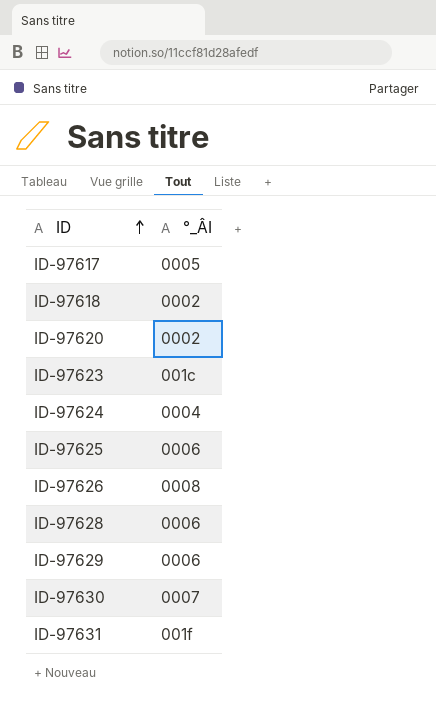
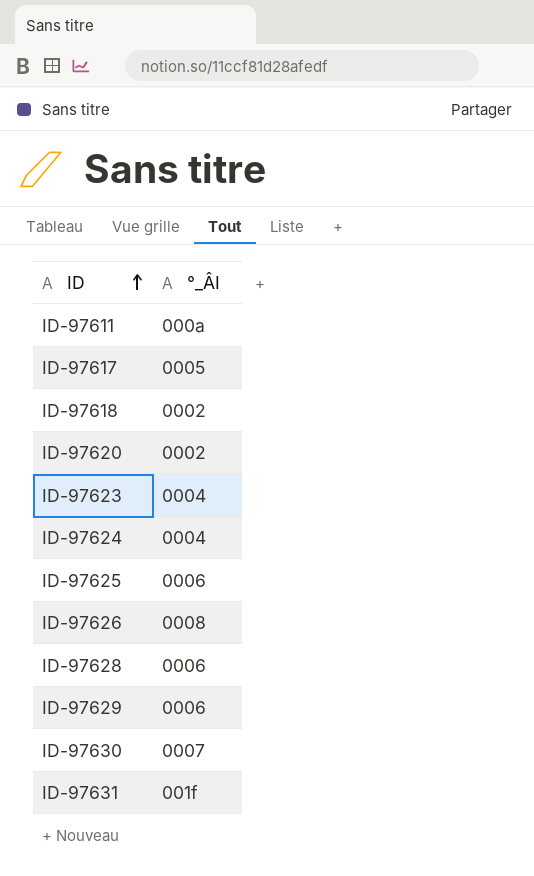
row ID-97611: none -> 000a
ID-97623 | °_ÂI: 001c -> 0004

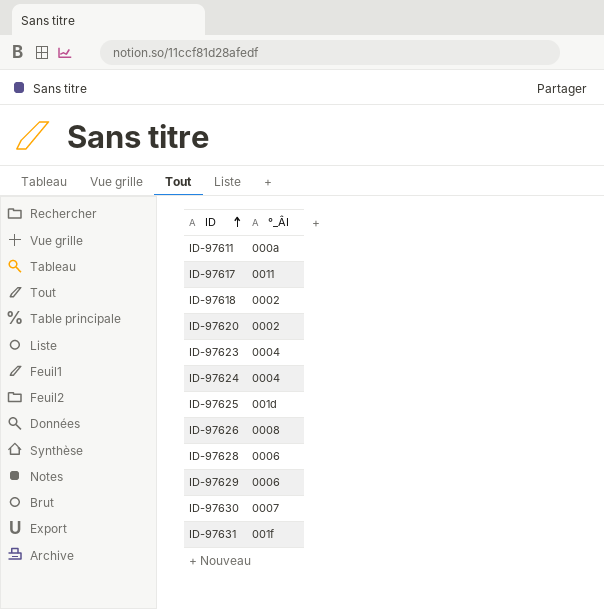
ID-97617 | °_ÂI: 0005 -> 0011
ID-97625 | °_ÂI: 0006 -> 001d

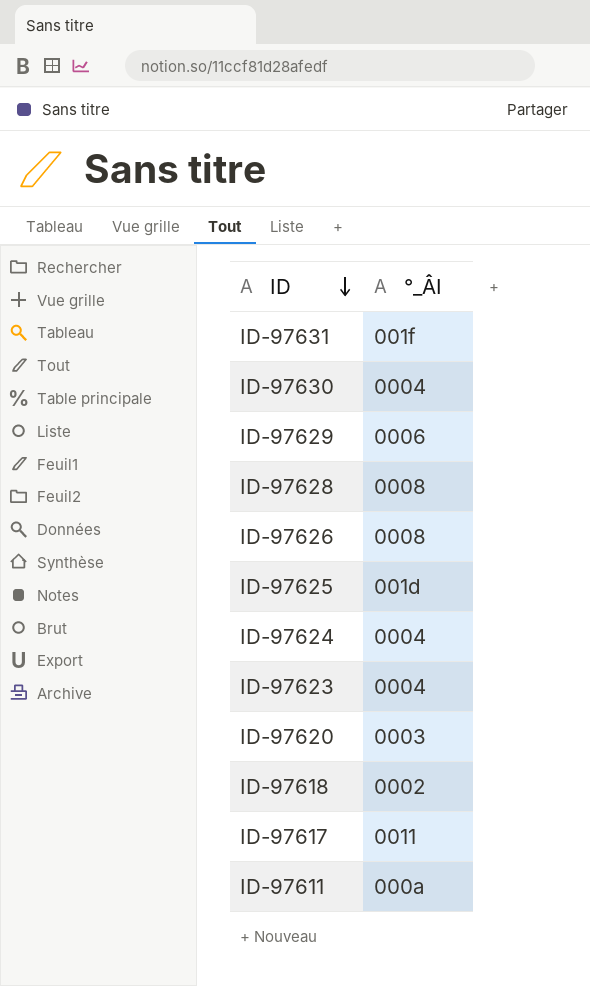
row order: ID ascending -> ID descending
ID-97630 | °_ÂI: 0007 -> 0004
ID-97628 | °_ÂI: 0006 -> 0008
ID-97620 | °_ÂI: 0002 -> 0003

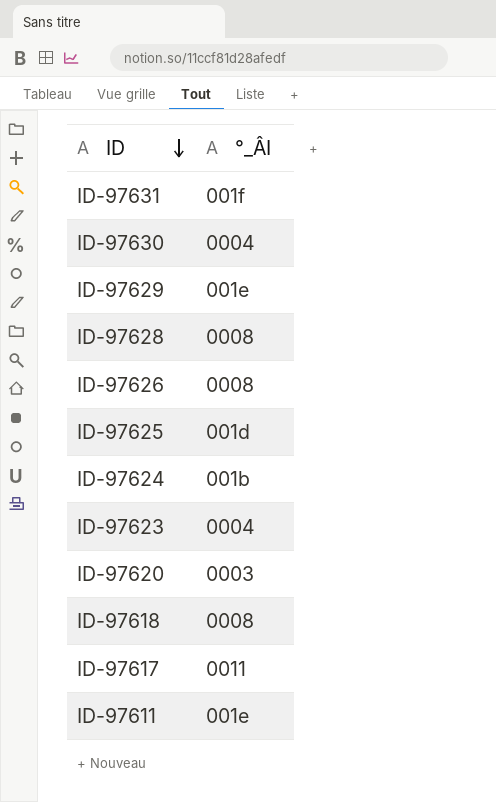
ID-97629 | °_ÂI: 0006 -> 001e
ID-97624 | °_ÂI: 0004 -> 001b
ID-97618 | °_ÂI: 0002 -> 0008
ID-97611 | °_ÂI: 000a -> 001e

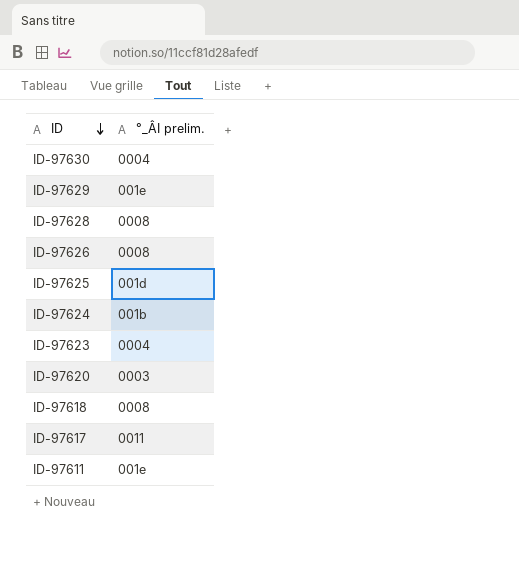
column name: °_ÂI -> °_ÂI prelim.
row ID-97631: 001f -> none

